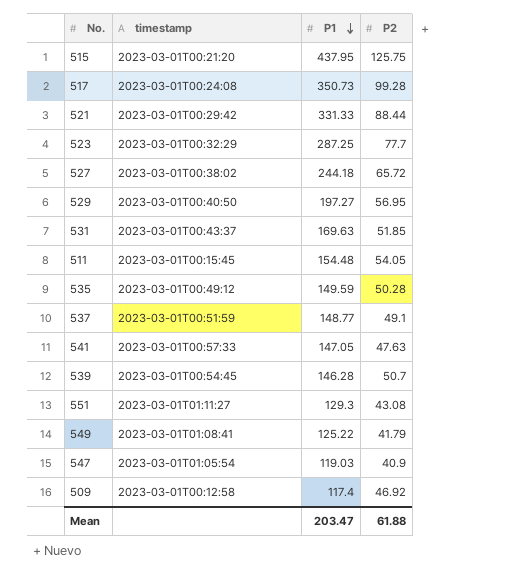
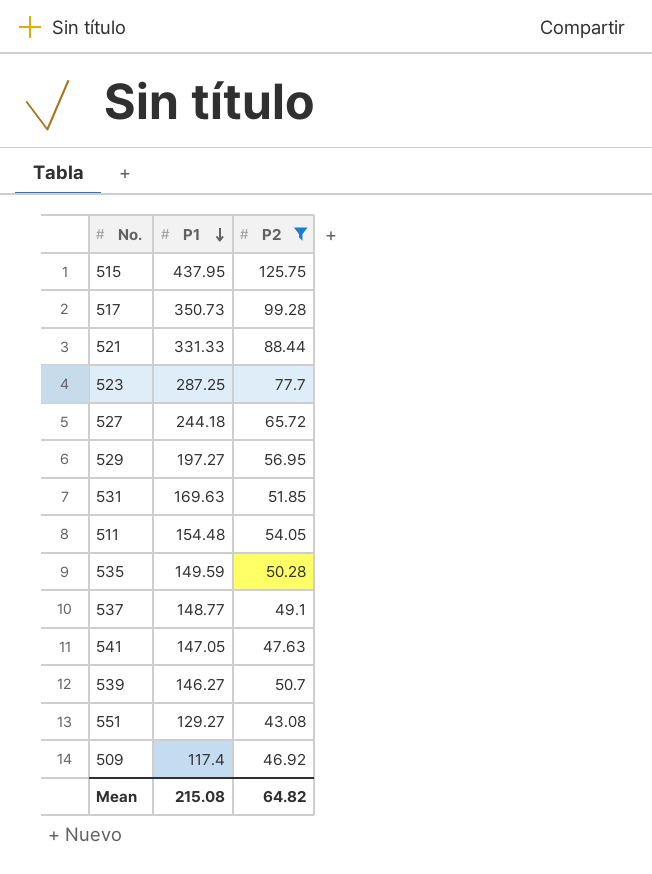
filter: none -> P2 >= 43.08
column timestamp | position: 2 -> none
539 | P1: 146.28 -> 146.27
551 | P1: 129.3 -> 129.27
Mean | P1: 203.47 -> 215.08
Mean | P2: 61.88 -> 64.82

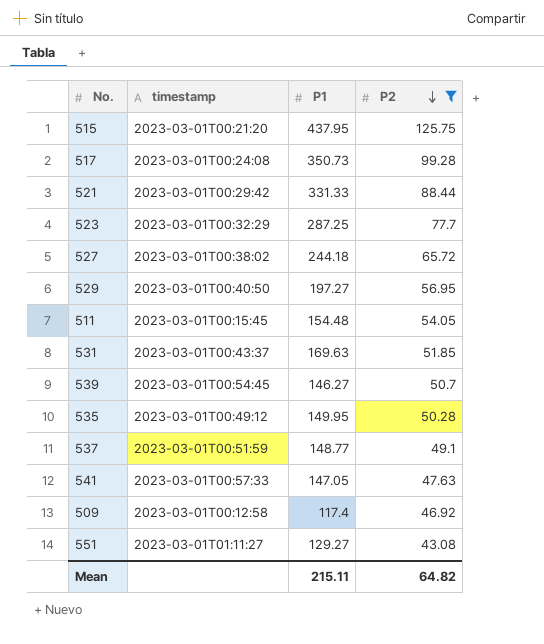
row order: P1 descending -> P2 descending
column timestamp | position: none -> 2
535 | P1: 149.59 -> 149.95
Mean | P1: 215.08 -> 215.11

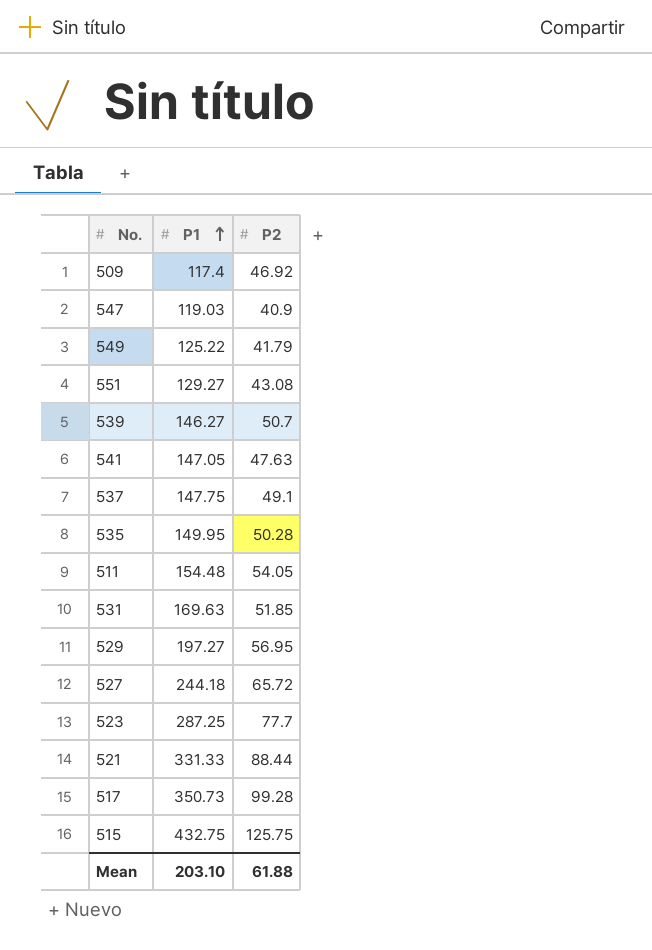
filter: P2 >= 43.08 -> none
row order: P2 descending -> P1 ascending
column timestamp | position: 2 -> none
537 | P1: 148.77 -> 147.75
515 | P1: 437.95 -> 432.75
Mean | P1: 215.11 -> 203.10
Mean | P2: 64.82 -> 61.88

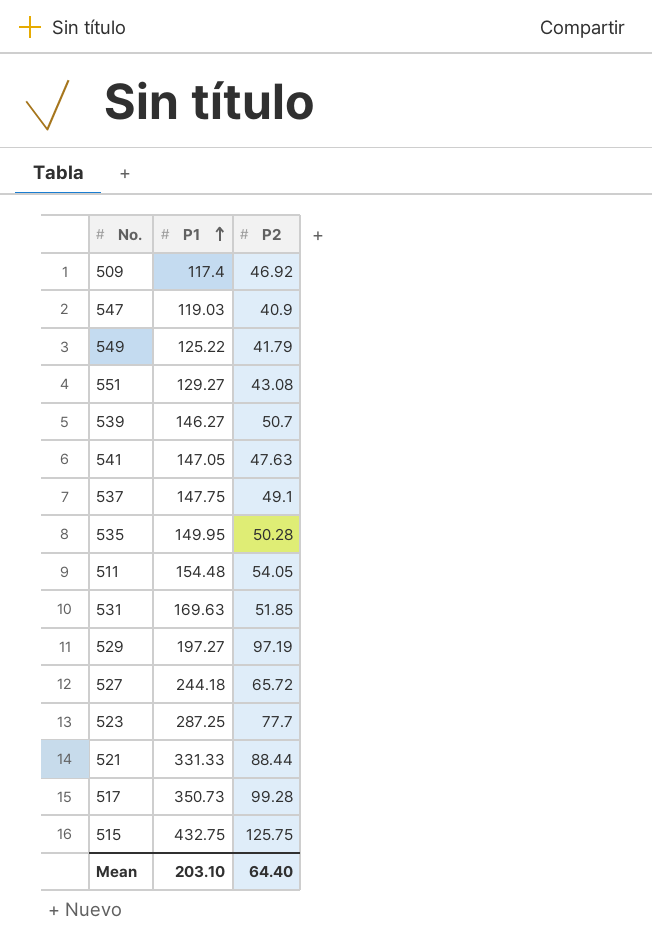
529 | P2: 56.95 -> 97.19
Mean | P2: 61.88 -> 64.40

